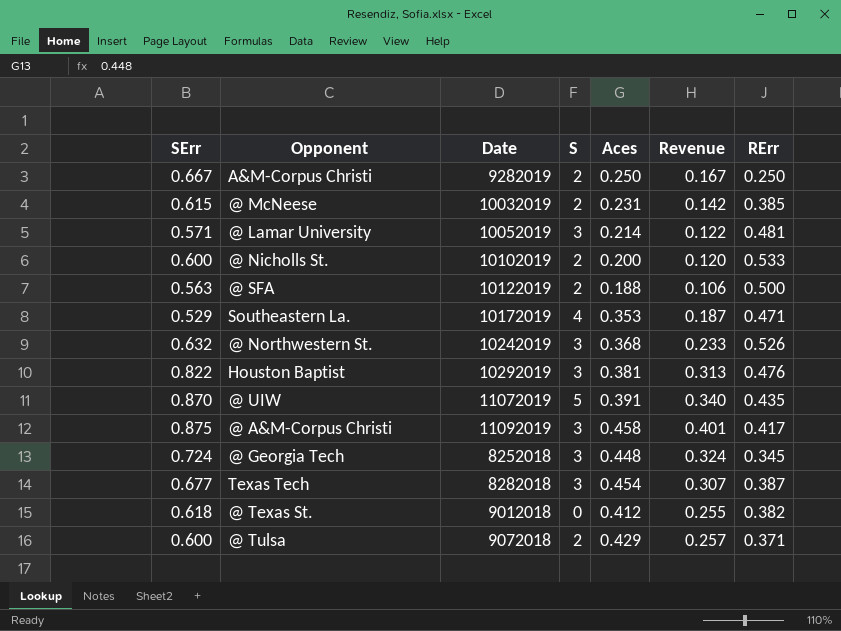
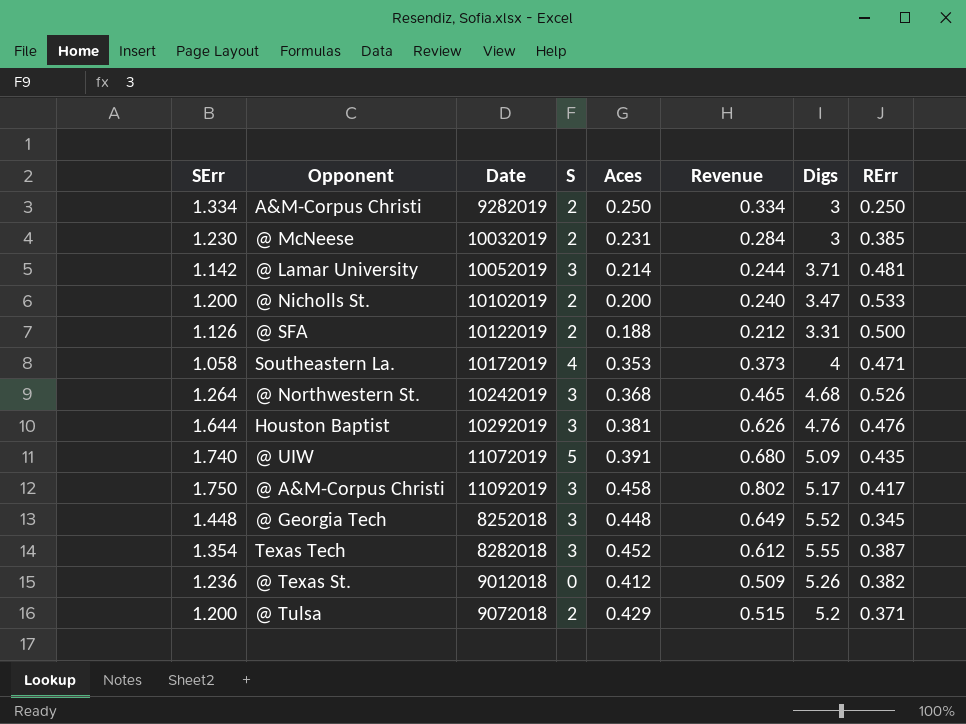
column Digs | position: none -> 7
A&M-Corpus Christi | SErr: 0.667 -> 1.334
A&M-Corpus Christi | Revenue: 0.167 -> 0.334
@ McNeese | SErr: 0.615 -> 1.230
@ McNeese | Revenue: 0.142 -> 0.284
@ Lamar University | SErr: 0.571 -> 1.142
@ Lamar University | Revenue: 0.122 -> 0.244
@ Nicholls St. | SErr: 0.600 -> 1.200
@ Nicholls St. | Revenue: 0.120 -> 0.240
@ SFA | SErr: 0.563 -> 1.126
@ SFA | Revenue: 0.106 -> 0.212
Southeastern La. | SErr: 0.529 -> 1.058
Southeastern La. | Revenue: 0.187 -> 0.373
@ Northwestern St. | SErr: 0.632 -> 1.264
@ Northwestern St. | Revenue: 0.233 -> 0.465
Houston Baptist | SErr: 0.822 -> 1.644
Houston Baptist | Revenue: 0.313 -> 0.626
@ UIW | SErr: 0.870 -> 1.740
@ UIW | Revenue: 0.340 -> 0.680
@ A&M-Corpus Christi | SErr: 0.875 -> 1.750
@ A&M-Corpus Christi | Revenue: 0.401 -> 0.802
@ Georgia Tech | SErr: 0.724 -> 1.448
@ Georgia Tech | Revenue: 0.324 -> 0.649
Texas Tech | SErr: 0.677 -> 1.354
Texas Tech | Aces: 0.454 -> 0.452
Texas Tech | Revenue: 0.307 -> 0.612
@ Texas St. | SErr: 0.618 -> 1.236
@ Texas St. | Revenue: 0.255 -> 0.509
@ Tulsa | SErr: 0.600 -> 1.200
@ Tulsa | Revenue: 0.257 -> 0.515

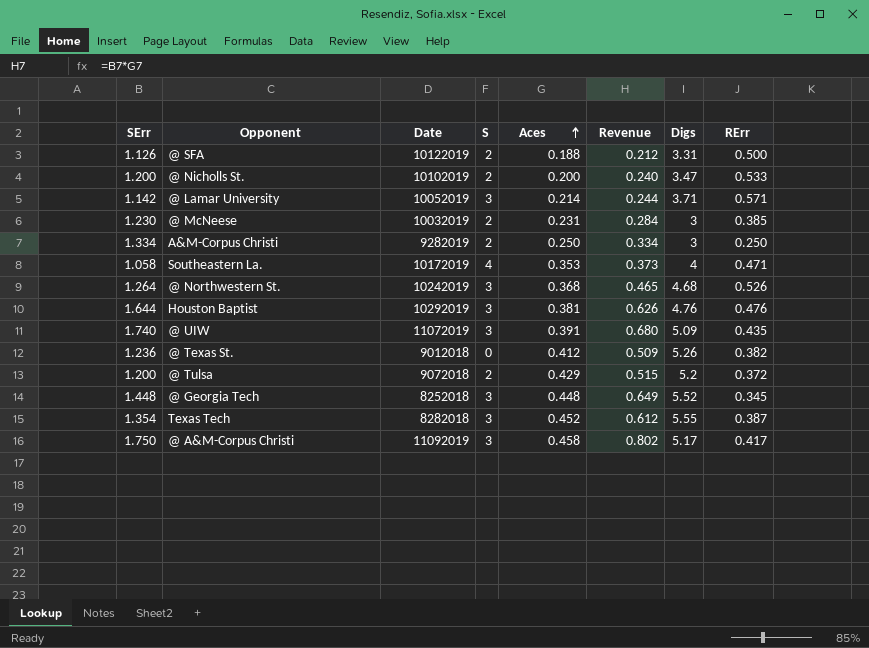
row order: none -> Aces ascending
@ Lamar University | RErr: 0.481 -> 0.571
@ UIW | S: 5 -> 3
@ Tulsa | RErr: 0.371 -> 0.372

